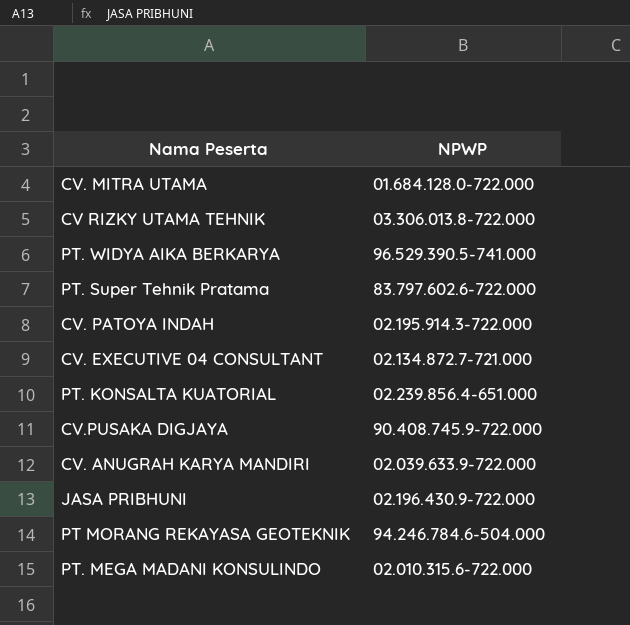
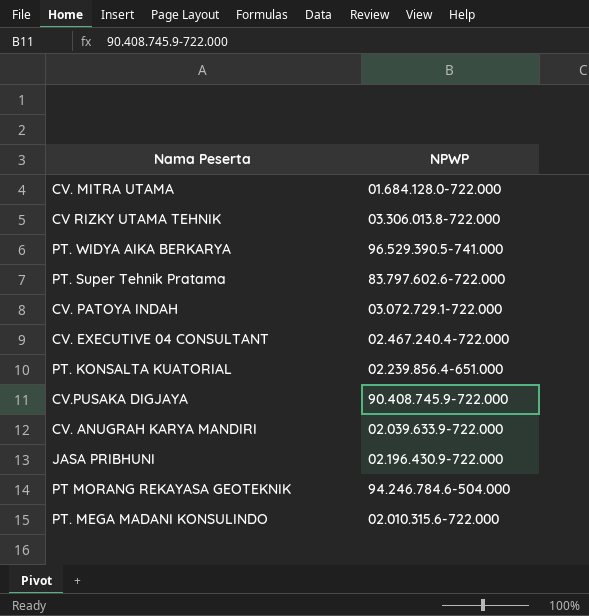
CV. PATOYA INDAH | NPWP: 02.195.914.3-722.000 -> 03.072.729.1-722.000
CV. EXECUTIVE 04 CONSULTANT | NPWP: 02.134.872.7-721.000 -> 02.467.240.4-722.000

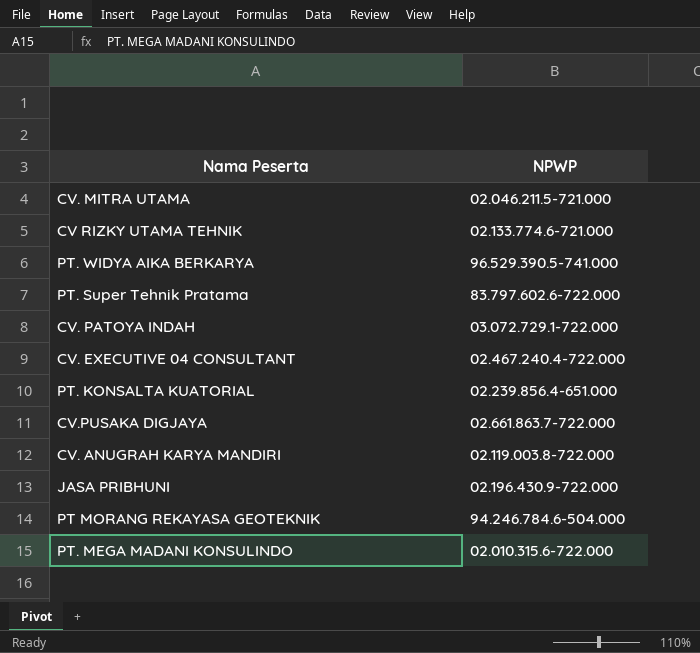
CV. MITRA UTAMA | NPWP: 01.684.128.0-722.000 -> 02.046.211.5-721.000
CV RIZKY UTAMA TEHNIK | NPWP: 03.306.013.8-722.000 -> 02.133.774.6-721.000
CV.PUSAKA DIGJAYA | NPWP: 90.408.745.9-722.000 -> 02.661.863.7-722.000
CV. ANUGRAH KARYA MANDIRI | NPWP: 02.039.633.9-722.000 -> 02.119.003.8-722.000

